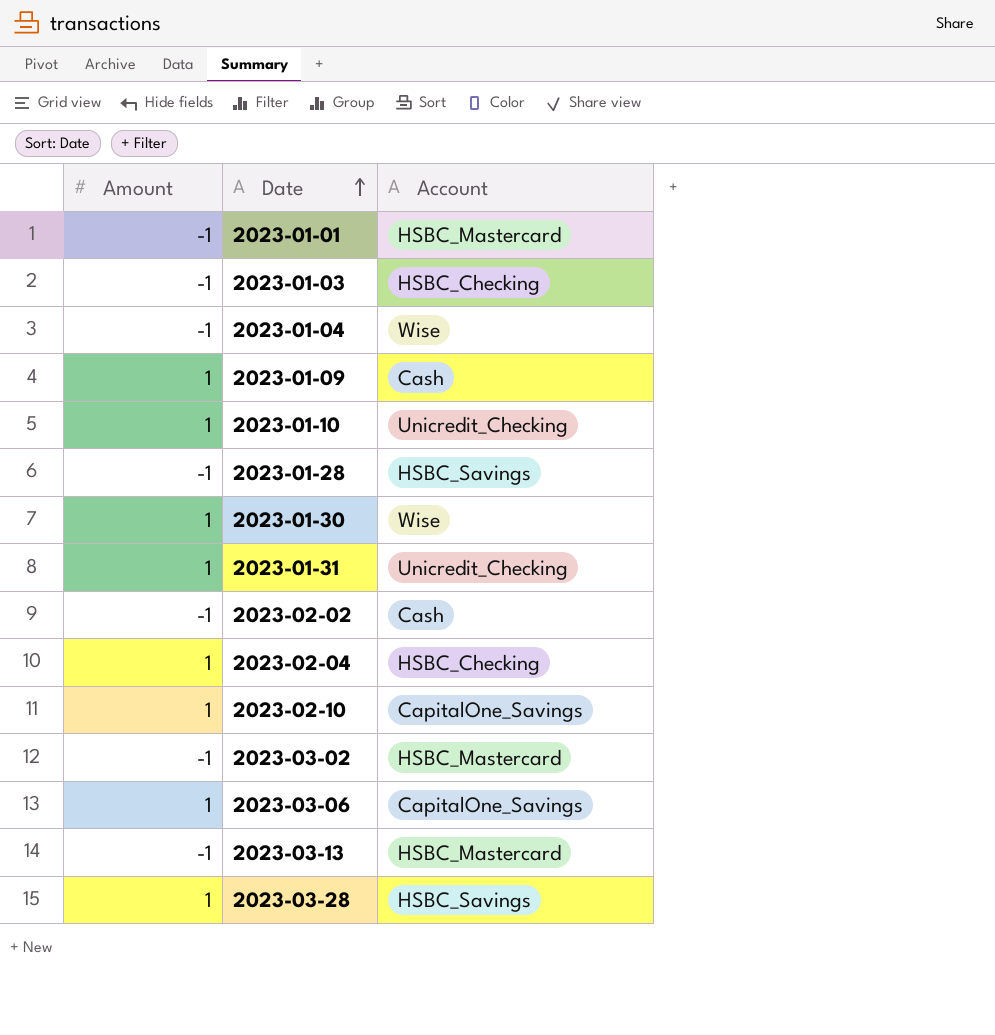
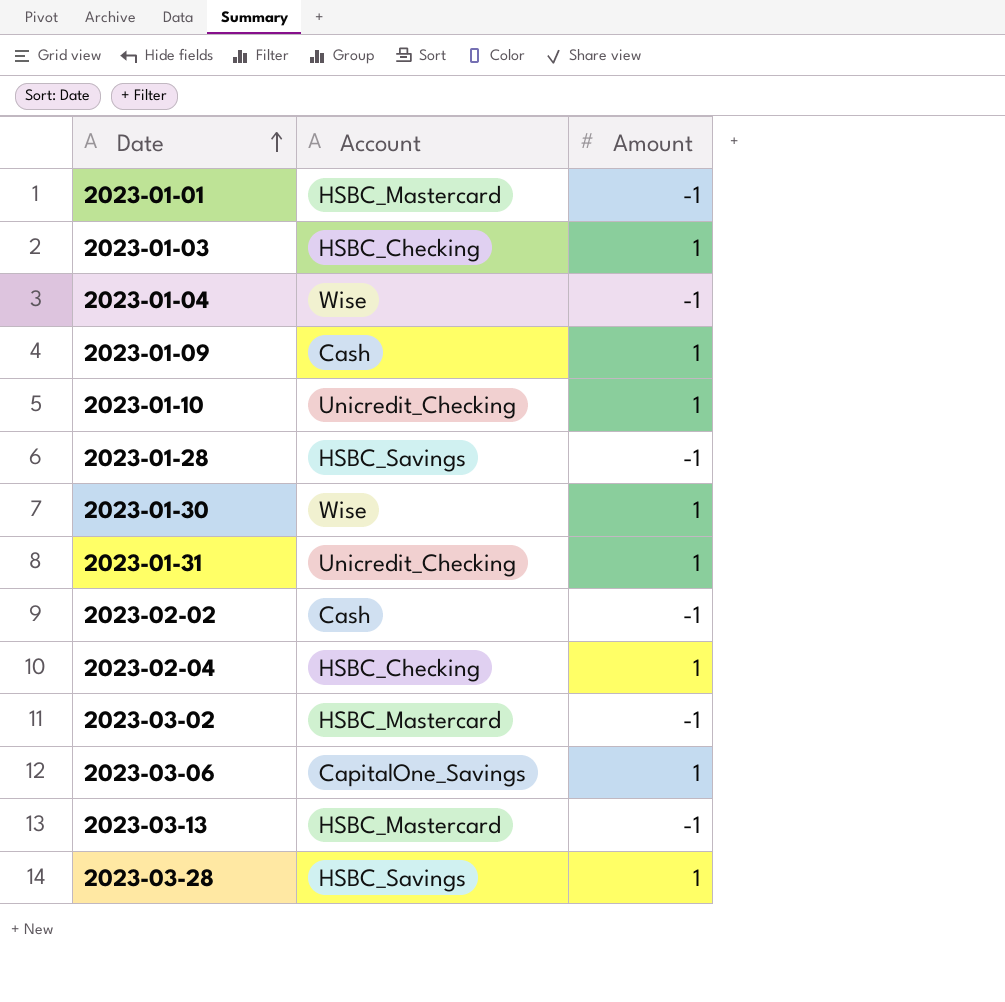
column Amount | position: 1 -> 3
row 2023-02-10: 1 | CapitalOne_Savings -> none
2023-01-03 | Amount: -1 -> 1

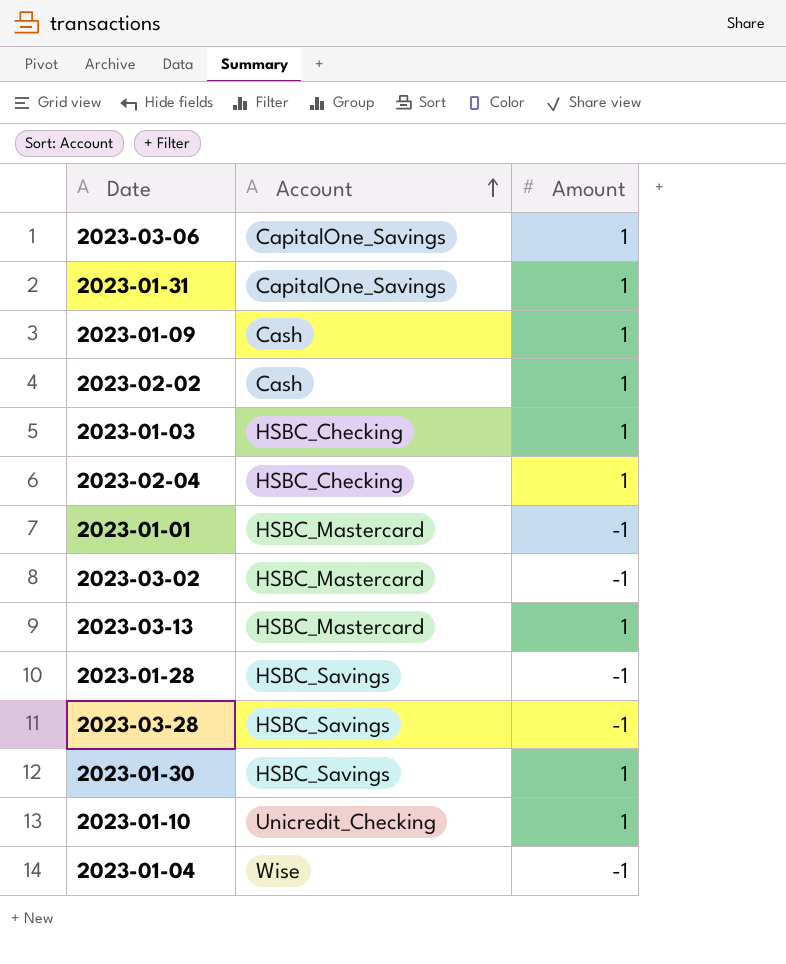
row order: Date ascending -> Account ascending
2023-01-31 | Account: Unicredit_Checking -> CapitalOne_Savings
2023-02-02 | Amount: -1 -> 1
2023-03-13 | Amount: -1 -> 1
2023-03-28 | Amount: 1 -> -1
2023-01-30 | Account: Wise -> HSBC_Savings

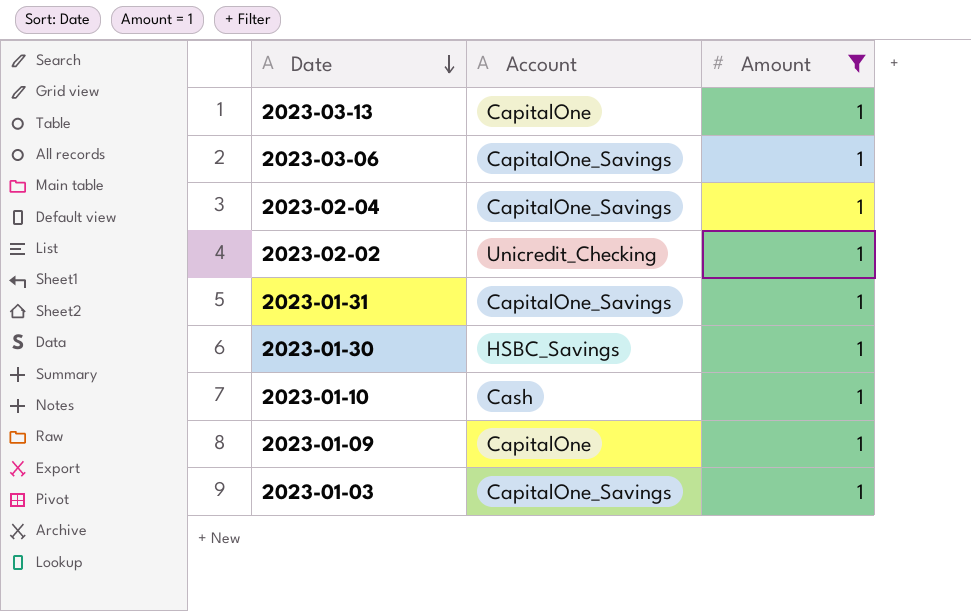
filter: none -> Amount = 1
row order: Account ascending -> Date descending
2023-03-13 | Account: HSBC_Mastercard -> CapitalOne
2023-02-04 | Account: HSBC_Checking -> CapitalOne_Savings
2023-02-02 | Account: Cash -> Unicredit_Checking
2023-01-10 | Account: Unicredit_Checking -> Cash
2023-01-09 | Account: Cash -> CapitalOne
2023-01-03 | Account: HSBC_Checking -> CapitalOne_Savings

